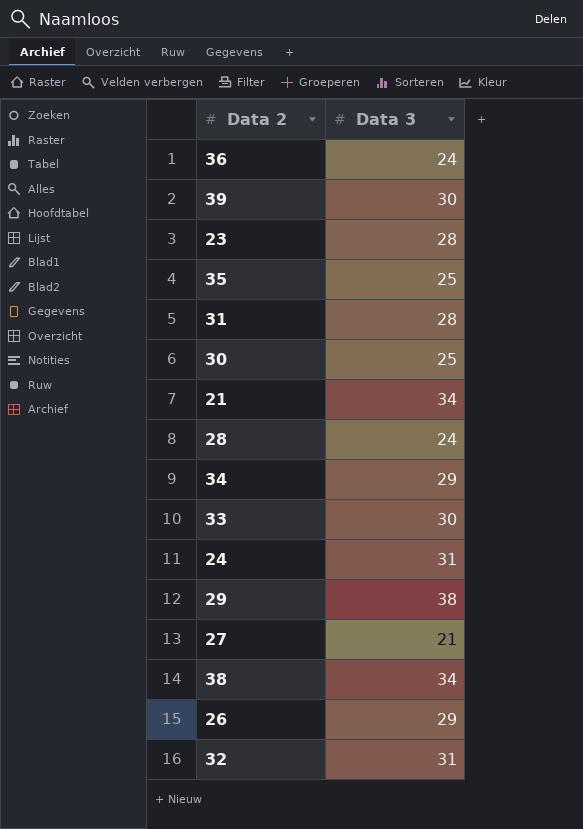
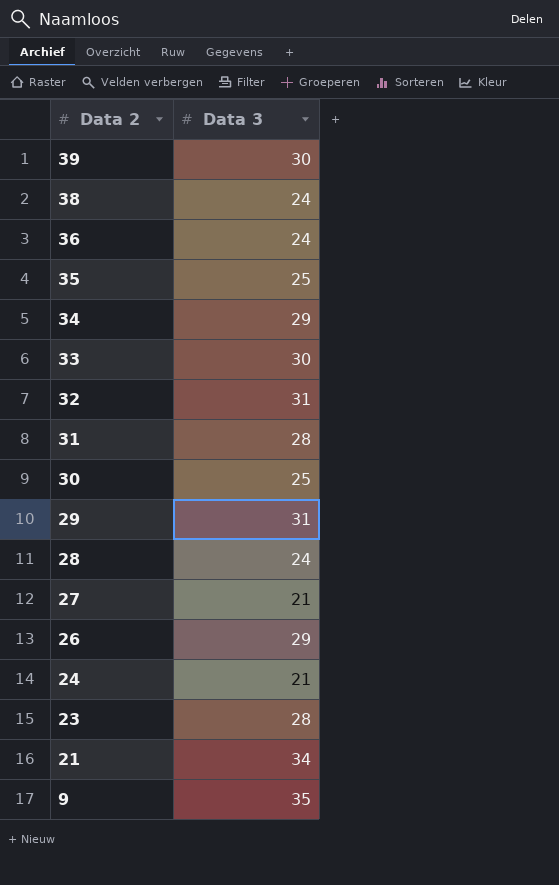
row order: none -> Data 2 descending
38 | Data 3: 34 -> 24
29 | Data 3: 38 -> 31
24 | Data 3: 31 -> 21
row 9: none -> 35

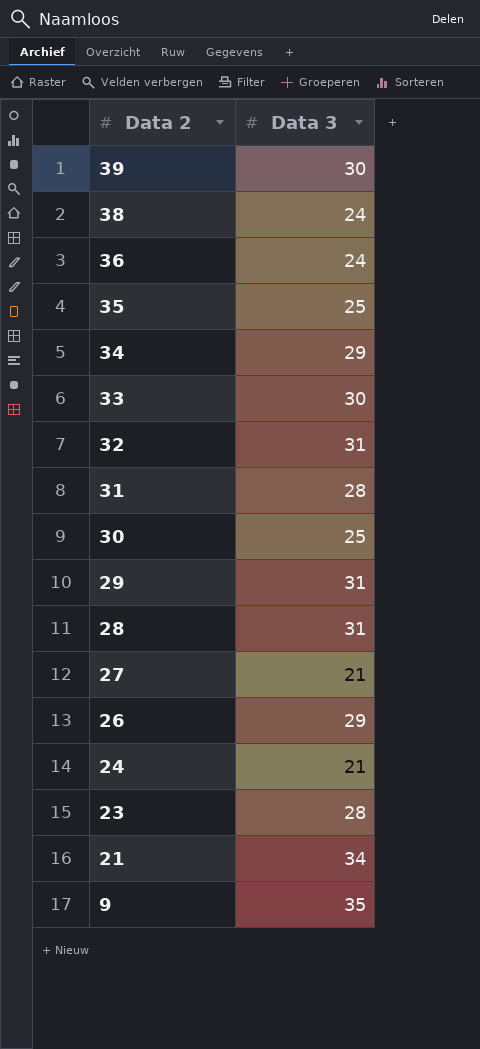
28 | Data 3: 24 -> 31

